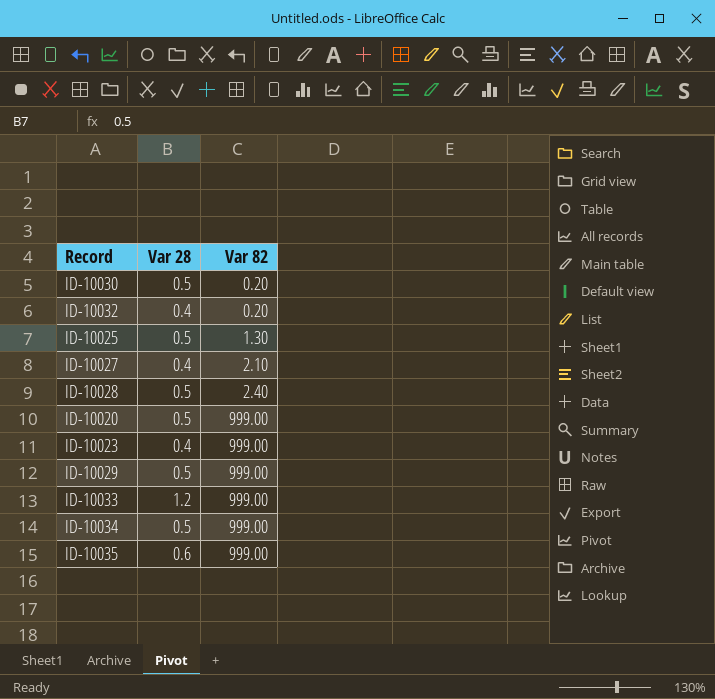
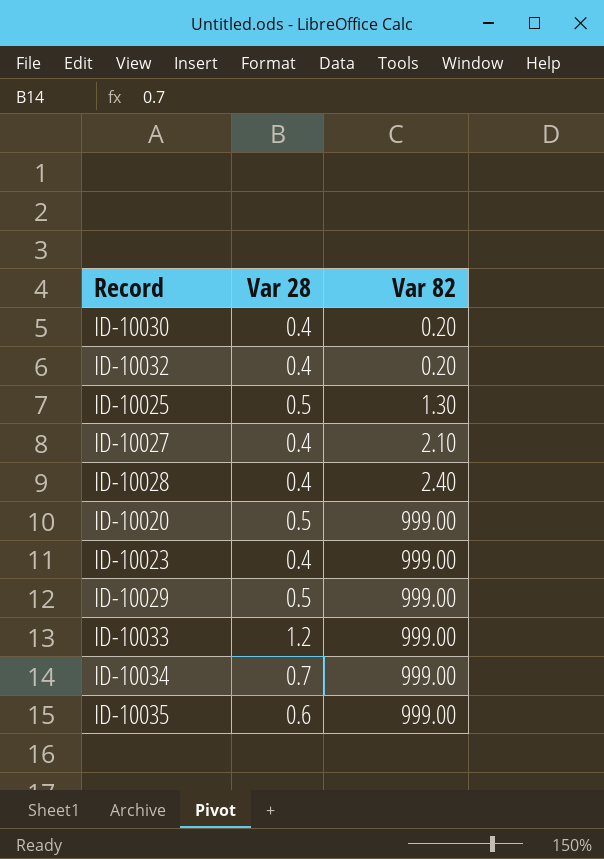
ID-10030 | Var 28: 0.5 -> 0.4
ID-10028 | Var 28: 0.5 -> 0.4
ID-10034 | Var 28: 0.5 -> 0.7

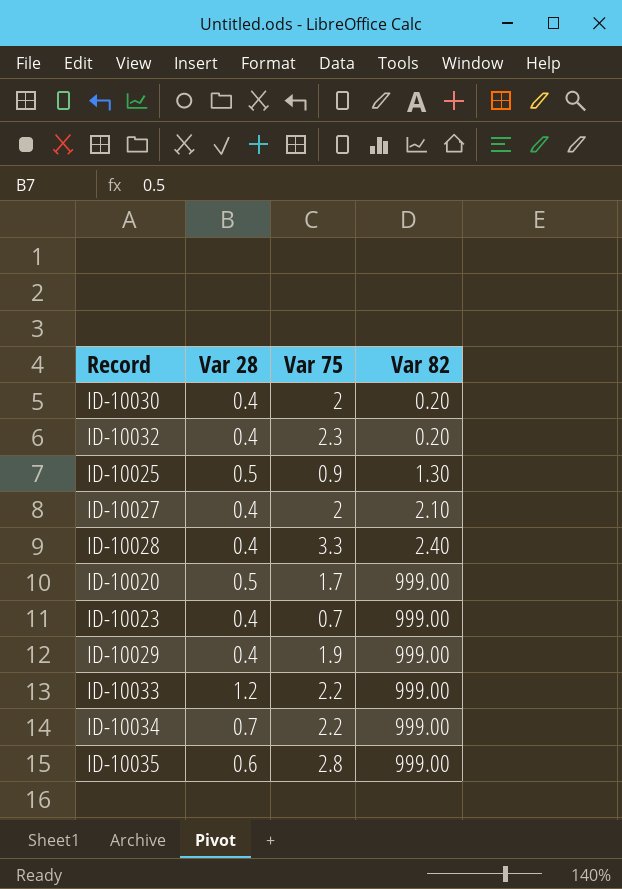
column Var 75 | position: none -> 3
ID-10029 | Var 28: 0.5 -> 0.4

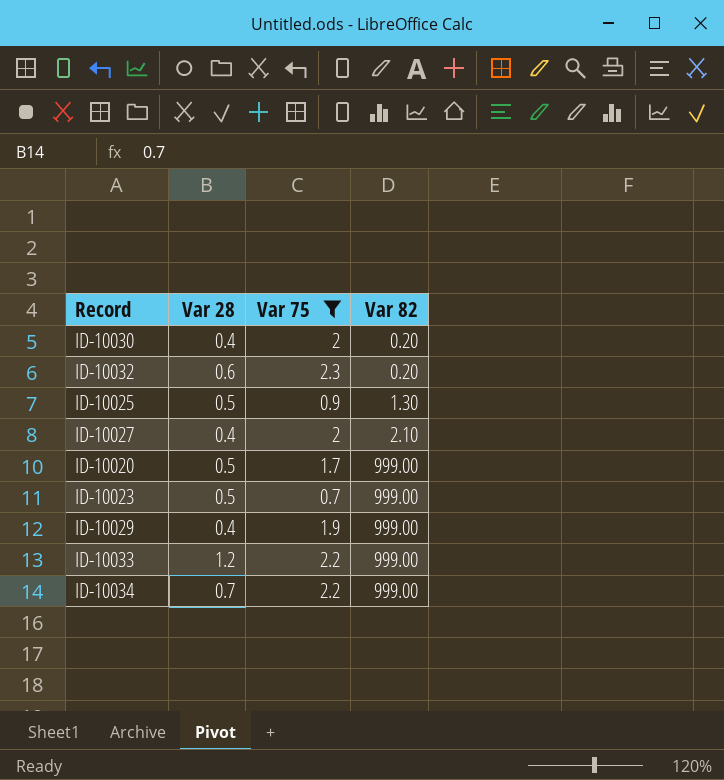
filter: none -> Var 75 <= 2.3
ID-10032 | Var 28: 0.4 -> 0.6
ID-10023 | Var 28: 0.4 -> 0.5

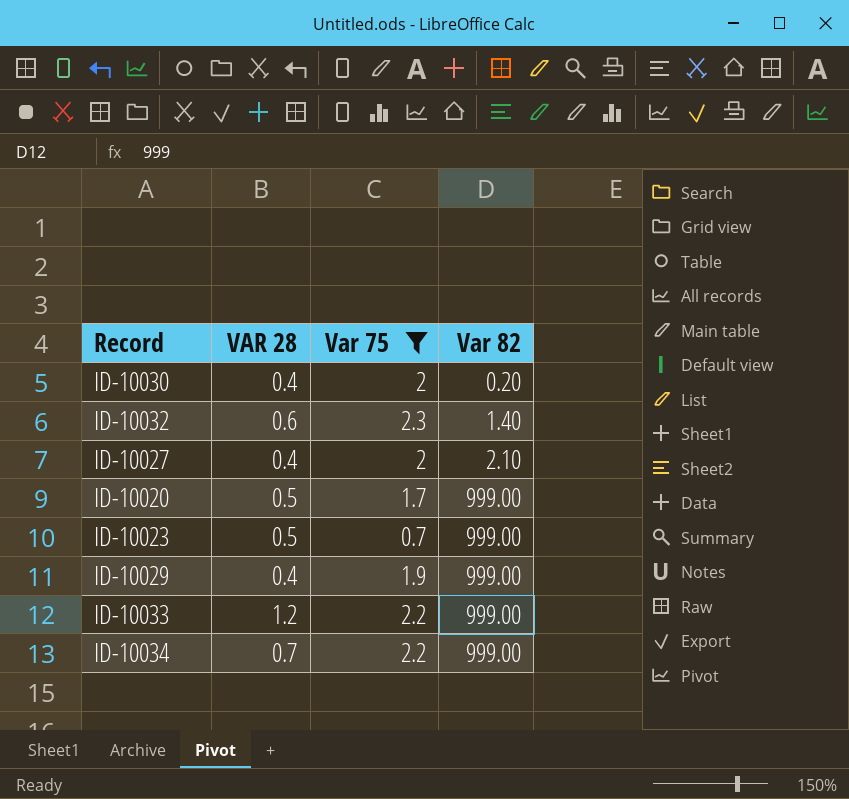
column name: Var 28 -> VAR 28
row ID-10025: 0.5 | 0.9 | 1.30 -> none
ID-10032 | Var 82: 0.20 -> 1.40

